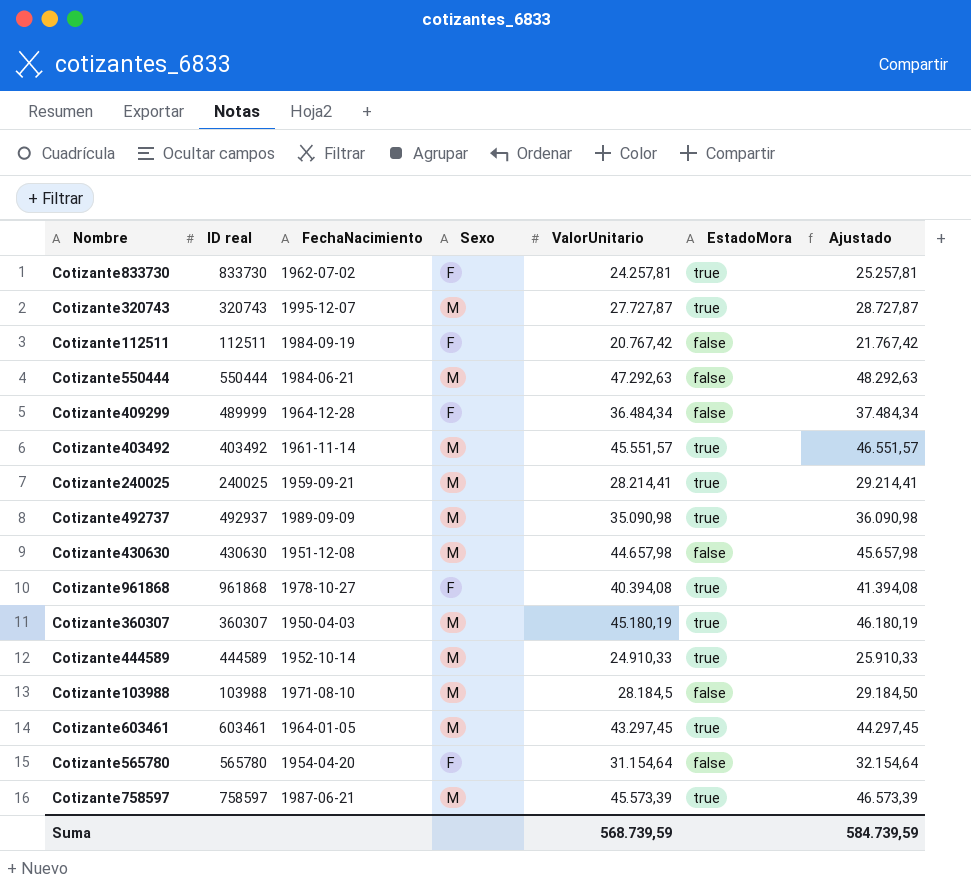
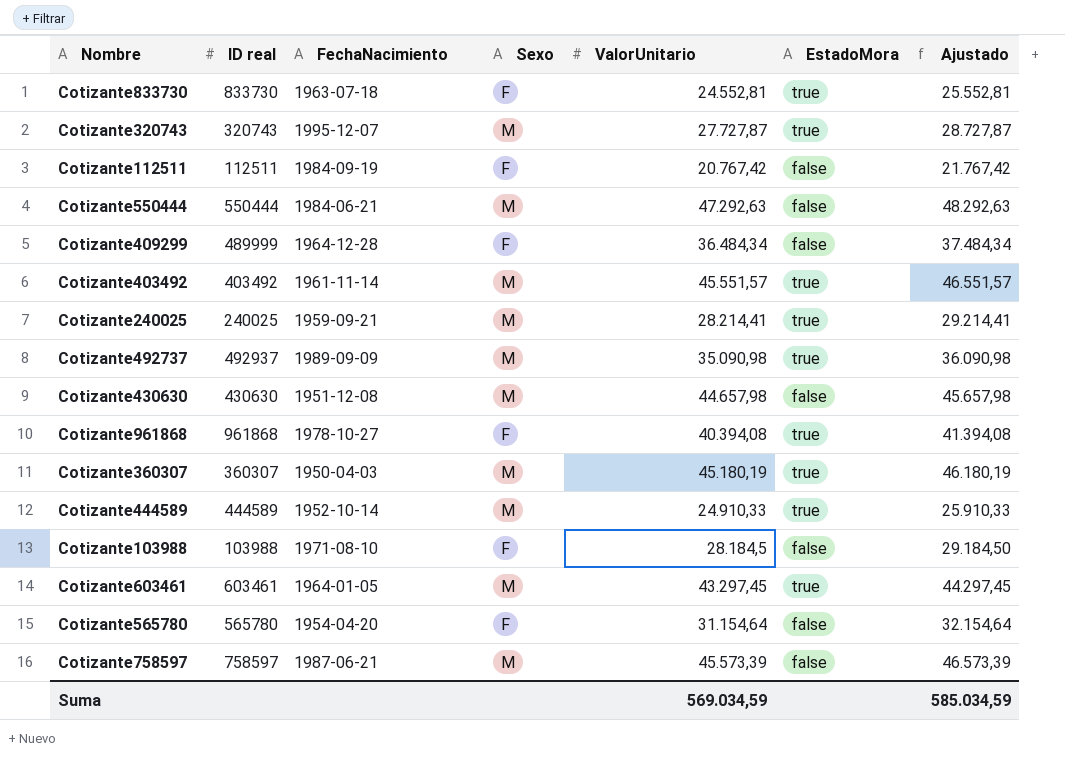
Cotizante833730 | FechaNacimiento: 1962-07-02 -> 1963-07-18
Cotizante833730 | ValorUnitario: 24.257,81 -> 24.552,81
Cotizante833730 | Ajustado: 25.257,81 -> 25.552,81
Cotizante103988 | Sexo: M -> F
Cotizante758597 | EstadoMora: true -> false
Suma | ValorUnitario: 568.739,59 -> 569.034,59
Suma | Ajustado: 584.739,59 -> 585.034,59

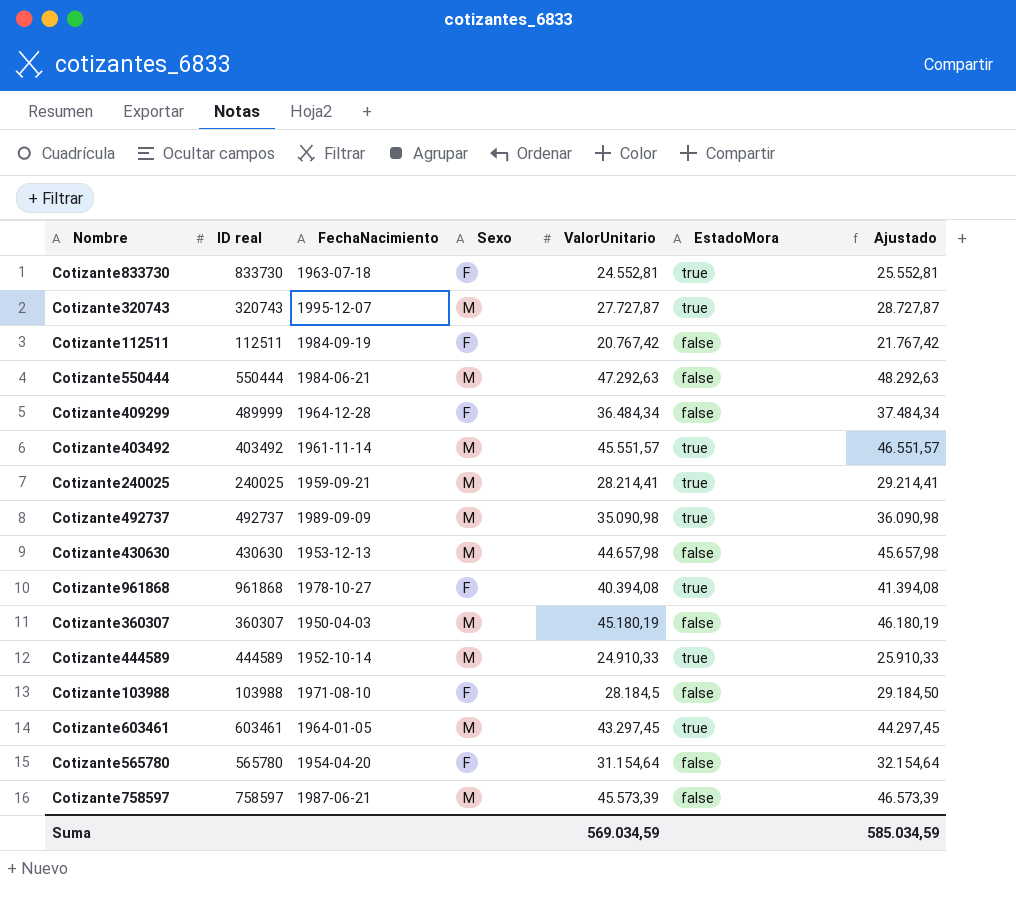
Cotizante492737 | ID real: 492937 -> 492737
Cotizante430630 | FechaNacimiento: 1951-12-08 -> 1953-12-13
Cotizante360307 | EstadoMora: true -> false

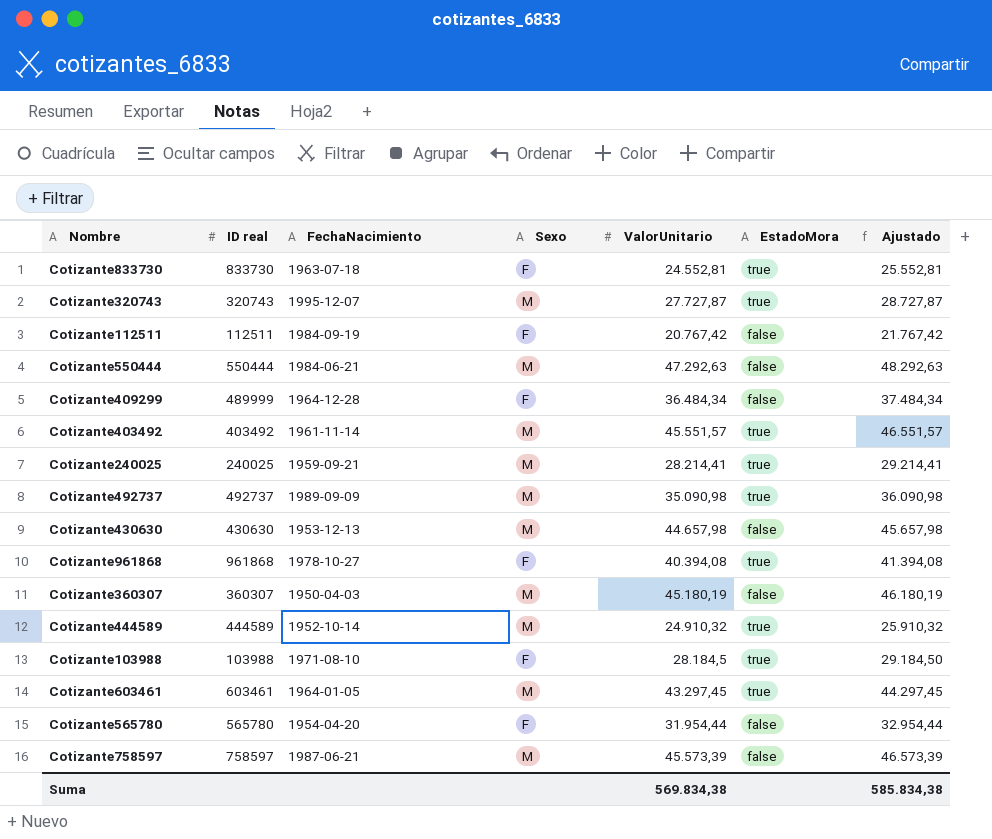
Cotizante444589 | ValorUnitario: 24.910,33 -> 24.910,32
Cotizante444589 | Ajustado: 25.910,33 -> 25.910,32
Cotizante103988 | EstadoMora: false -> true
Cotizante565780 | ValorUnitario: 31.154,64 -> 31.954,44
Cotizante565780 | Ajustado: 32.154,64 -> 32.954,44
Suma | ValorUnitario: 569.034,59 -> 569.834,38
Suma | Ajustado: 585.034,59 -> 585.834,38

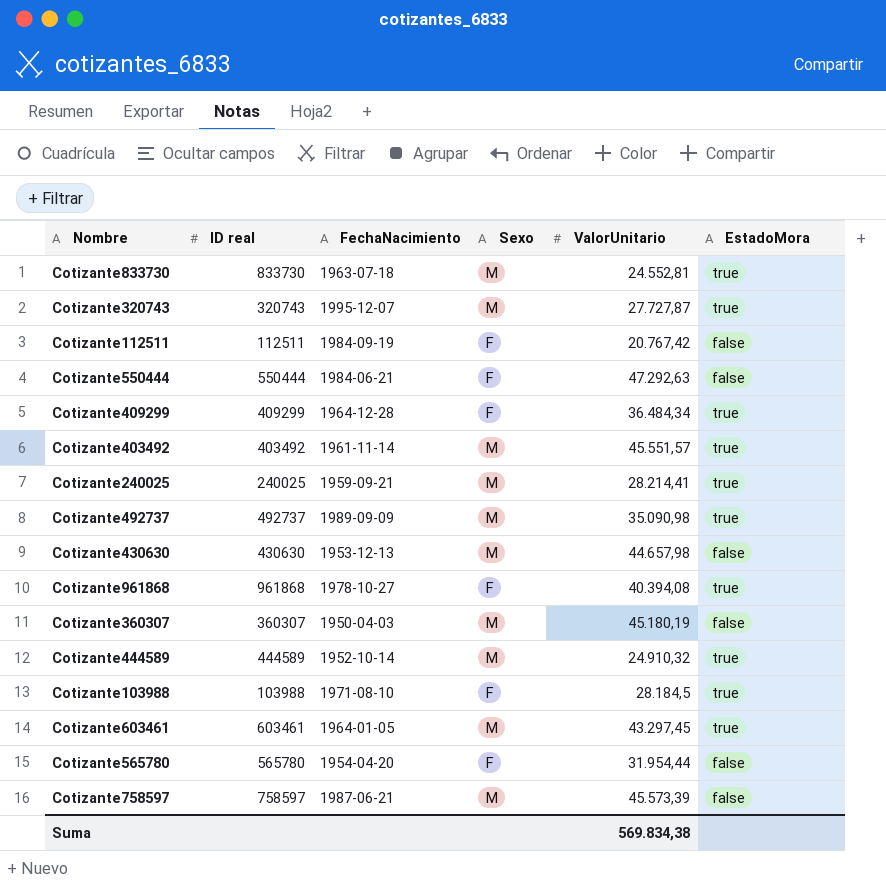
column Ajustado | formula: [ValorUnitario] + 1000 -> none
Cotizante833730 | Sexo: F -> M
Cotizante550444 | Sexo: M -> F
Cotizante409299 | ID real: 489999 -> 409299
Cotizante409299 | EstadoMora: false -> true

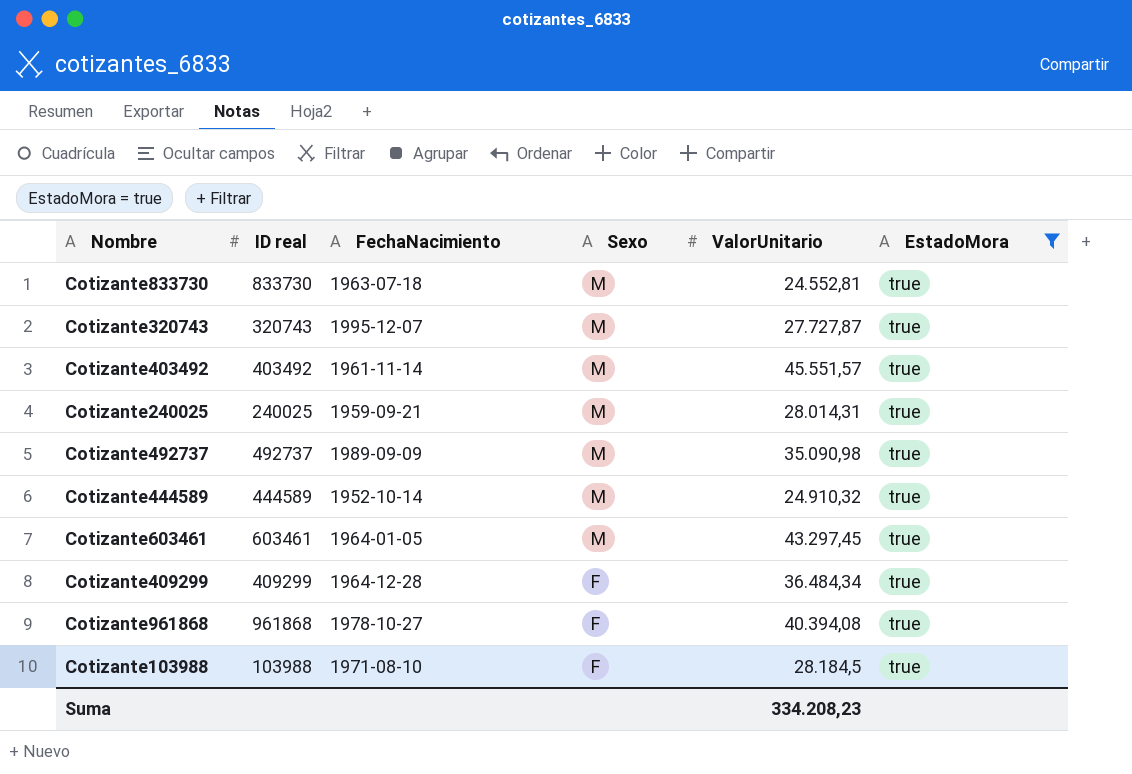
filter: none -> EstadoMora = true
row order: none -> Sexo descending
Cotizante240025 | ValorUnitario: 28.214,41 -> 28.014,31
Suma | ValorUnitario: 569.834,38 -> 334.208,23

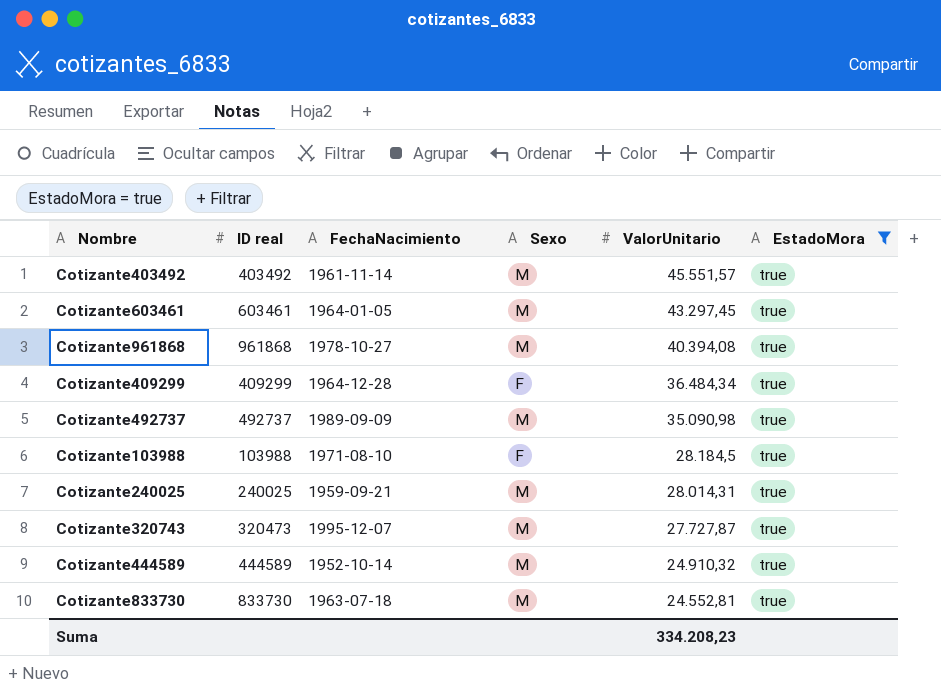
row order: Sexo descending -> ValorUnitario descending
Cotizante961868 | Sexo: F -> M
Cotizante320743 | ID real: 320743 -> 320473

